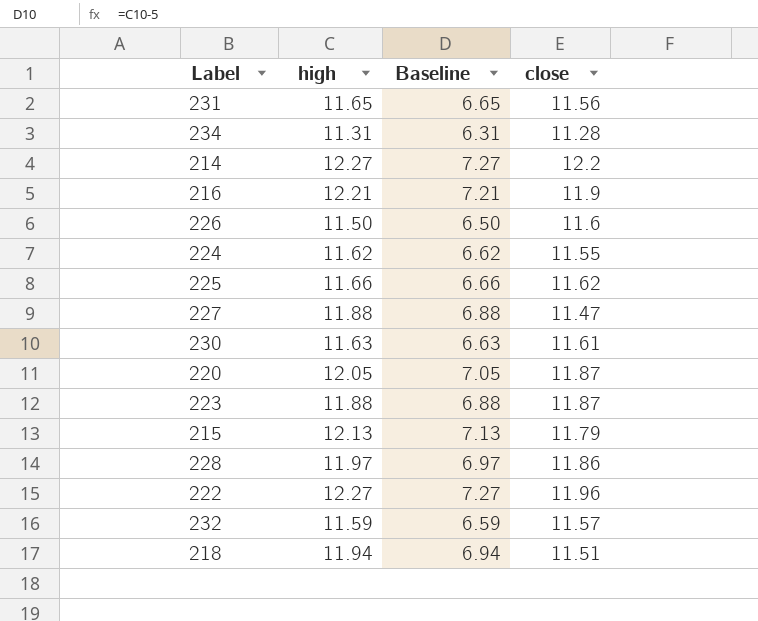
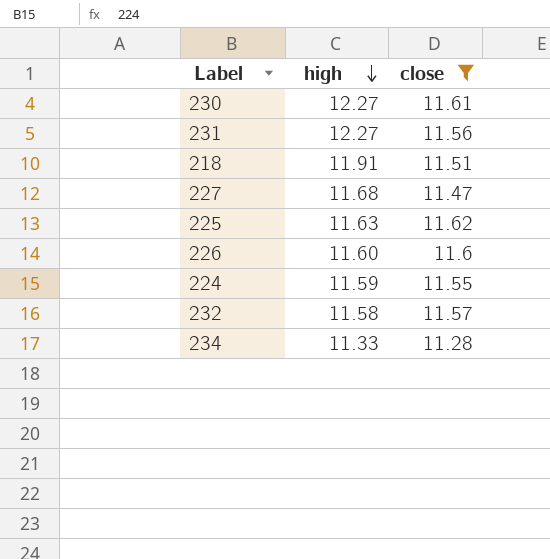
filter: none -> close <= 11.62
row order: none -> high descending
column Baseline | formula: [high] - 5 -> none
230 | high: 11.63 -> 12.27
231 | high: 11.65 -> 12.27
218 | high: 11.94 -> 11.91
227 | high: 11.88 -> 11.68
225 | high: 11.66 -> 11.63
226 | high: 11.50 -> 11.60
224 | high: 11.62 -> 11.59
232 | high: 11.59 -> 11.58
234 | high: 11.31 -> 11.33

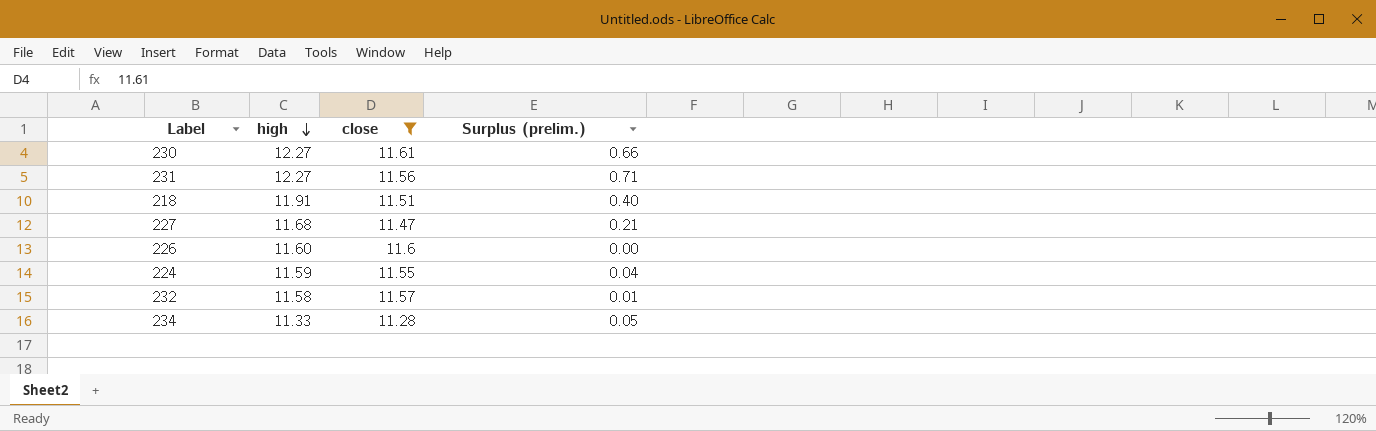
column Surplus (prelim.) | formula: none -> [high] - [close]
row 225: 11.63 | 11.62 -> none

